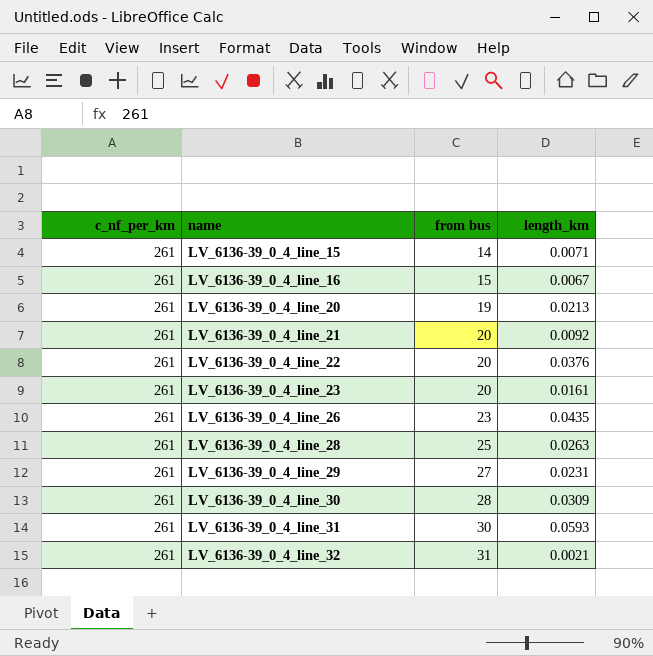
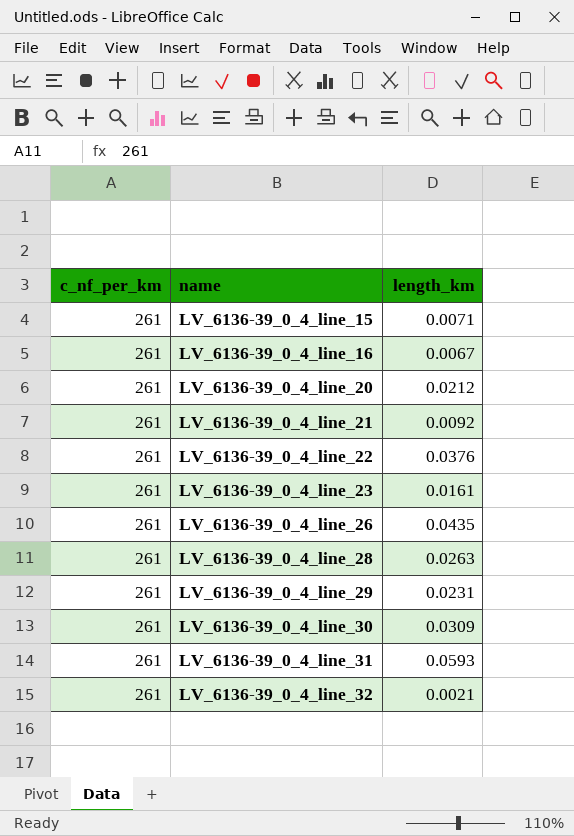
column from bus | position: 3 -> none
LV_6136-39_0_4_line_20 | length_km: 0.0213 -> 0.0212

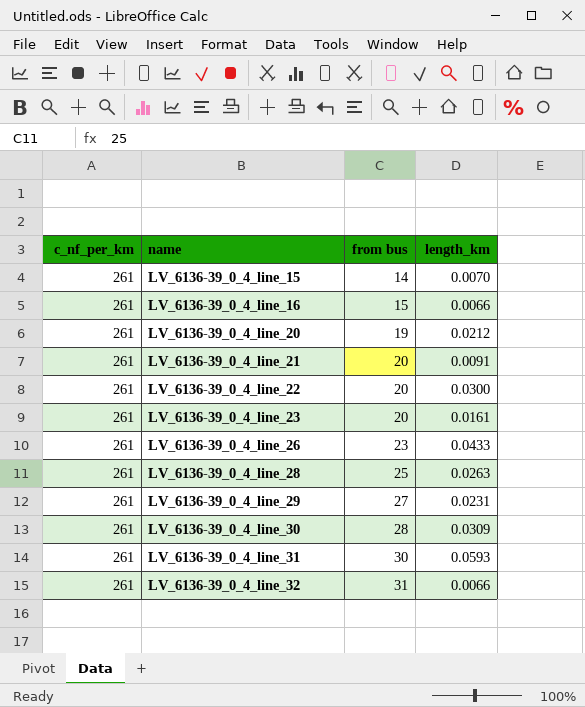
column from bus | position: none -> 3
LV_6136-39_0_4_line_15 | length_km: 0.0071 -> 0.0070
LV_6136-39_0_4_line_16 | length_km: 0.0067 -> 0.0066
LV_6136-39_0_4_line_21 | length_km: 0.0092 -> 0.0091
LV_6136-39_0_4_line_22 | length_km: 0.0376 -> 0.0300
LV_6136-39_0_4_line_26 | length_km: 0.0435 -> 0.0433
LV_6136-39_0_4_line_32 | length_km: 0.0021 -> 0.0066

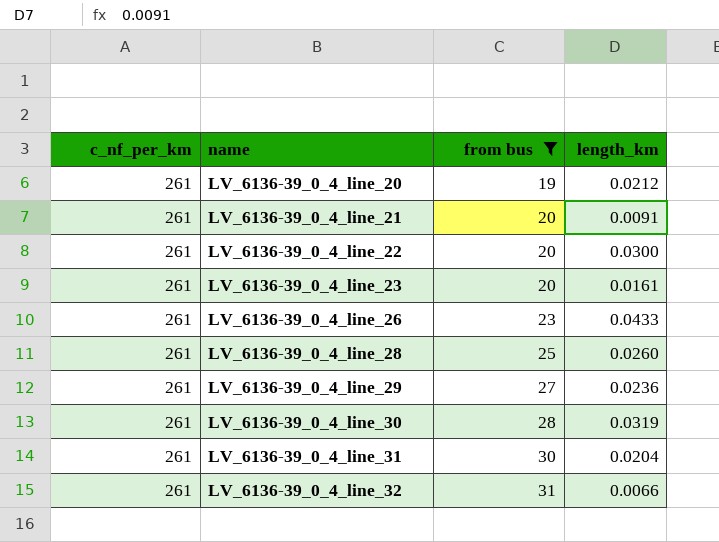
filter: none -> from bus >= 19
LV_6136-39_0_4_line_28 | length_km: 0.0263 -> 0.0260
LV_6136-39_0_4_line_29 | length_km: 0.0231 -> 0.0236
LV_6136-39_0_4_line_30 | length_km: 0.0309 -> 0.0319
LV_6136-39_0_4_line_31 | length_km: 0.0593 -> 0.0204

